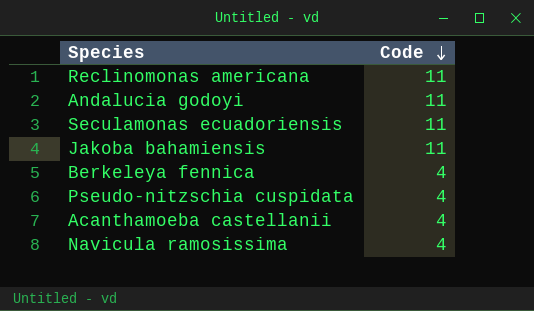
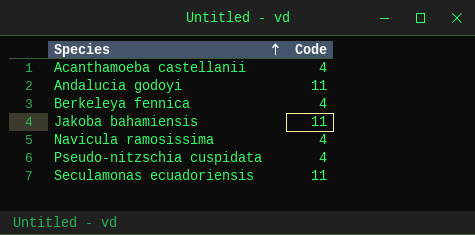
row order: Code descending -> Species ascending
row Reclinomonas americana: 11 -> none

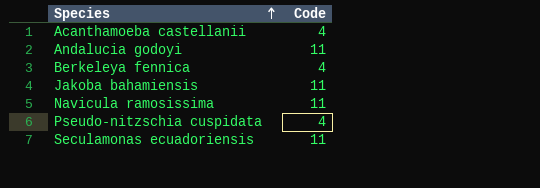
Navicula ramosissima | Code: 4 -> 11

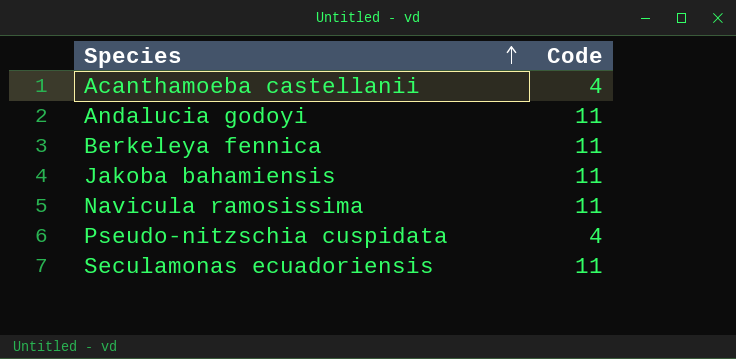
Berkeleya fennica | Code: 4 -> 11

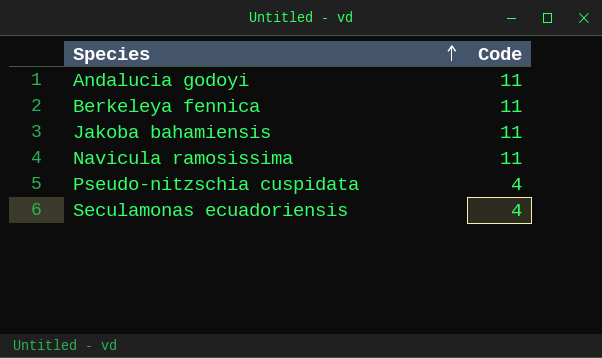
row Acanthamoeba castellanii: 4 -> none
Seculamonas ecuadoriensis | Code: 11 -> 4

